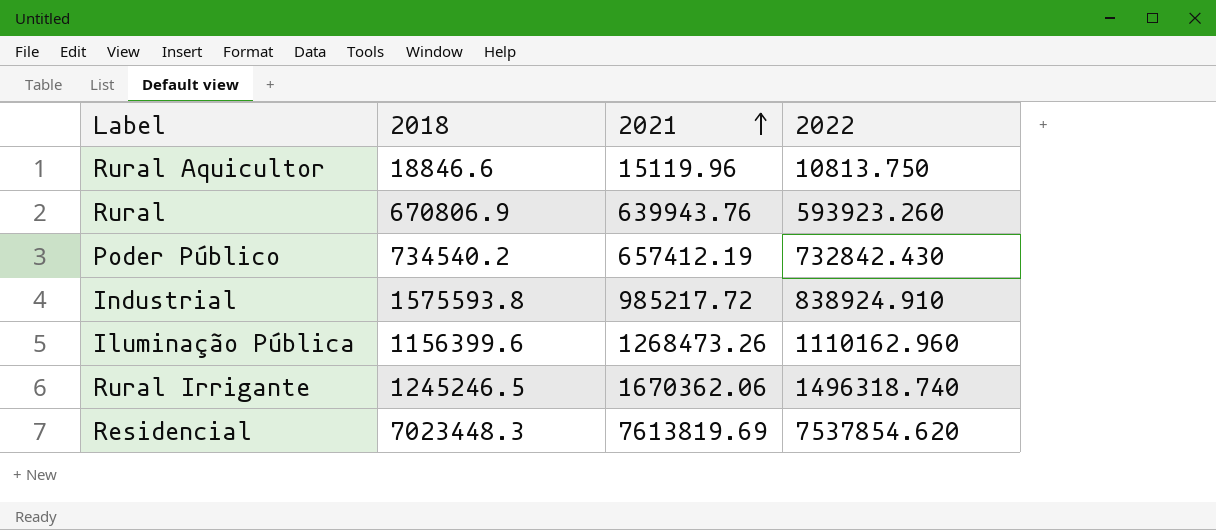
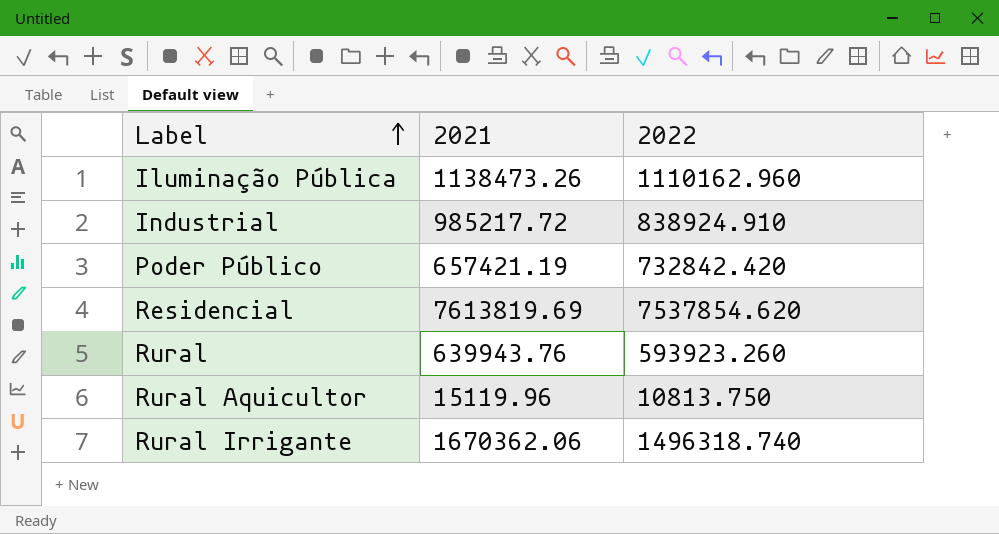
row order: 2021 ascending -> Label ascending
column 2018 | position: 2 -> none
Iluminação Pública | 2021: 1268473.26 -> 1138473.26
Poder Público | 2021: 657412.19 -> 657421.19
Poder Público | 2022: 732842.430 -> 732842.420

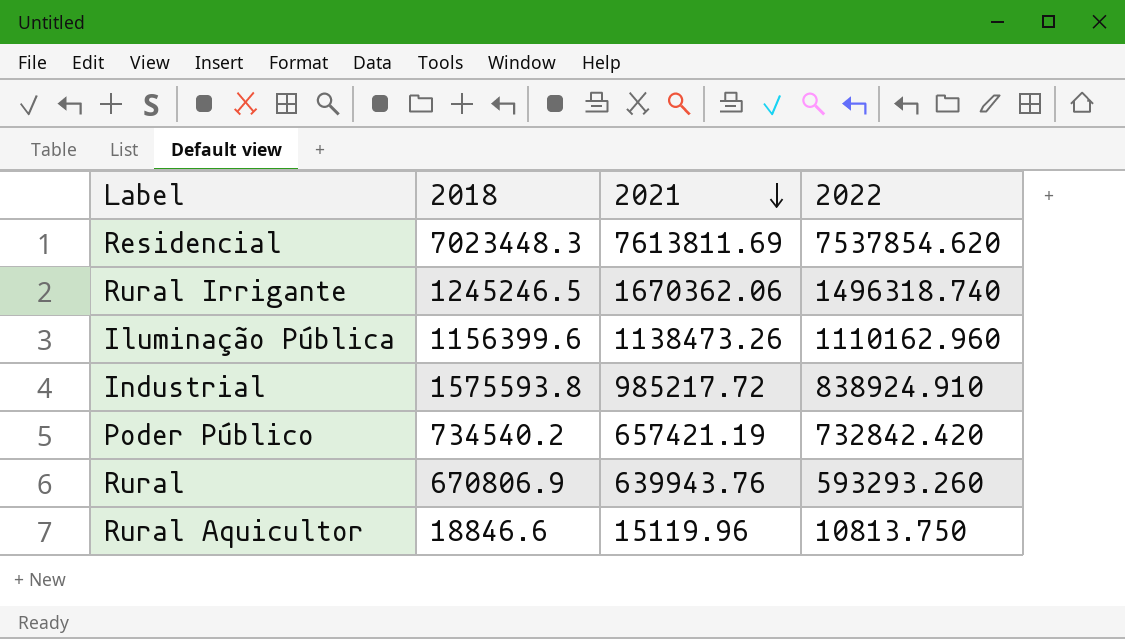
row order: Label ascending -> 2021 descending
column 2018 | position: none -> 2
Residencial | 2021: 7613819.69 -> 7613811.69
Rural | 2022: 593923.260 -> 593293.260

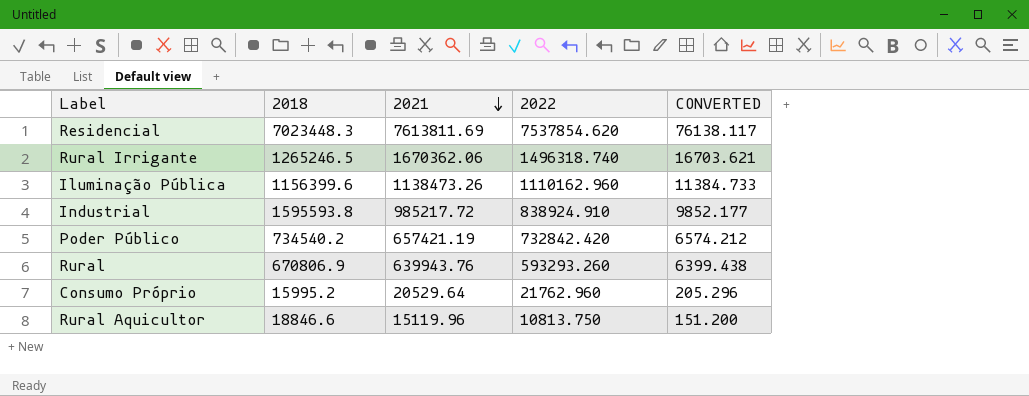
column CONVERTED | formula: none -> [2021] * 0.01
Rural Irrigante | 2018: 1245246.5 -> 1265246.5
Industrial | 2018: 1575593.8 -> 1595593.8
row Consumo Próprio: none -> 15995.2 | 20529.64 | 21762.960 | 205.296

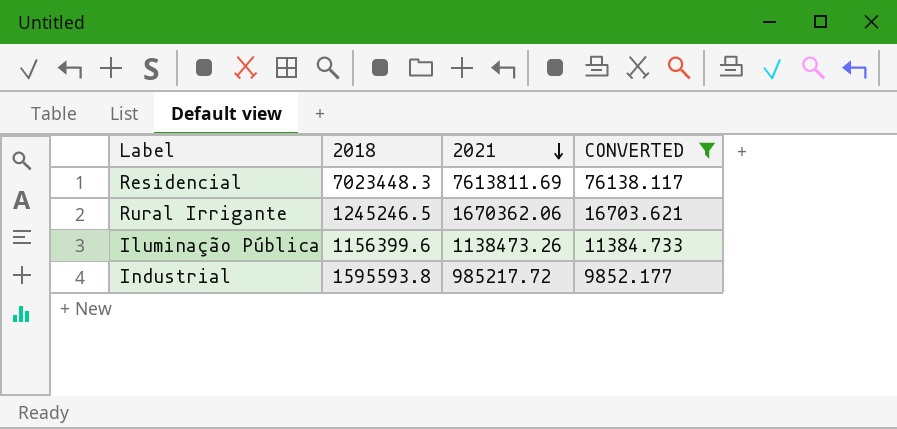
filter: none -> CONVERTED >= 9852.177
column 2022 | position: 4 -> none
Rural Irrigante | 2018: 1265246.5 -> 1245246.5

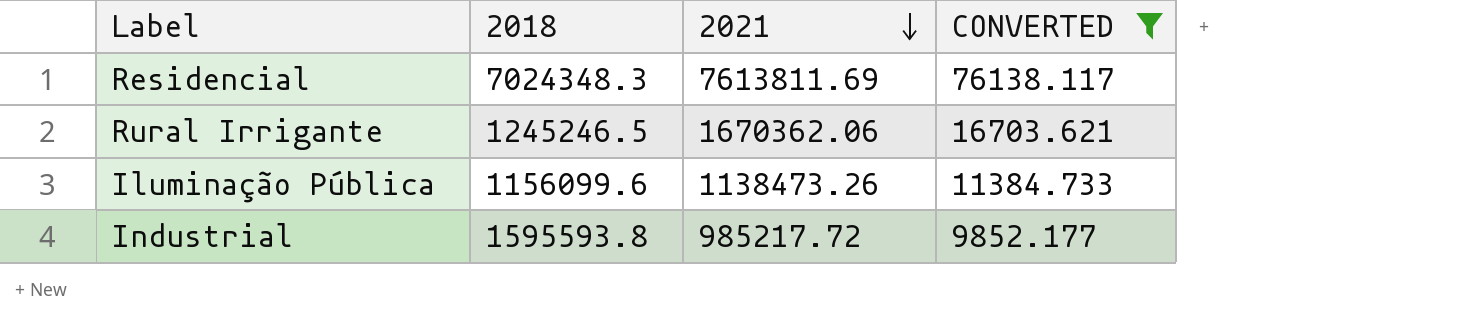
Residencial | 2018: 7023448.3 -> 7024348.3
Iluminação Pública | 2018: 1156399.6 -> 1156099.6

